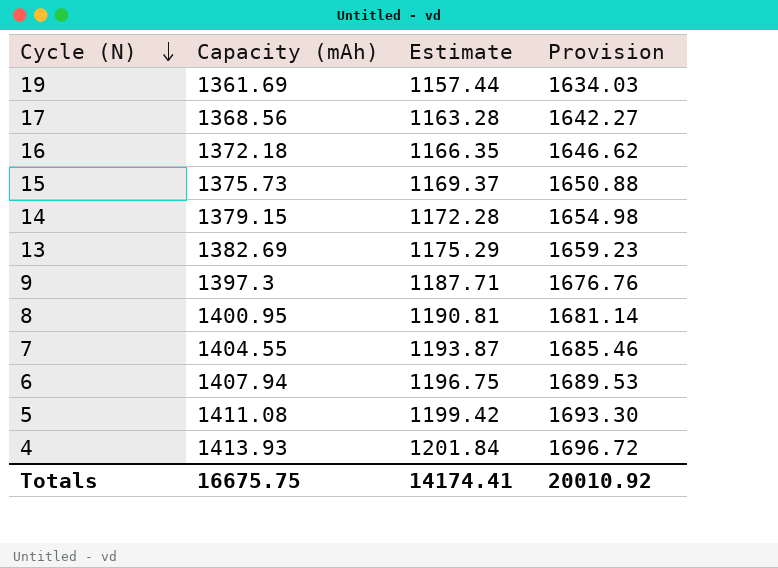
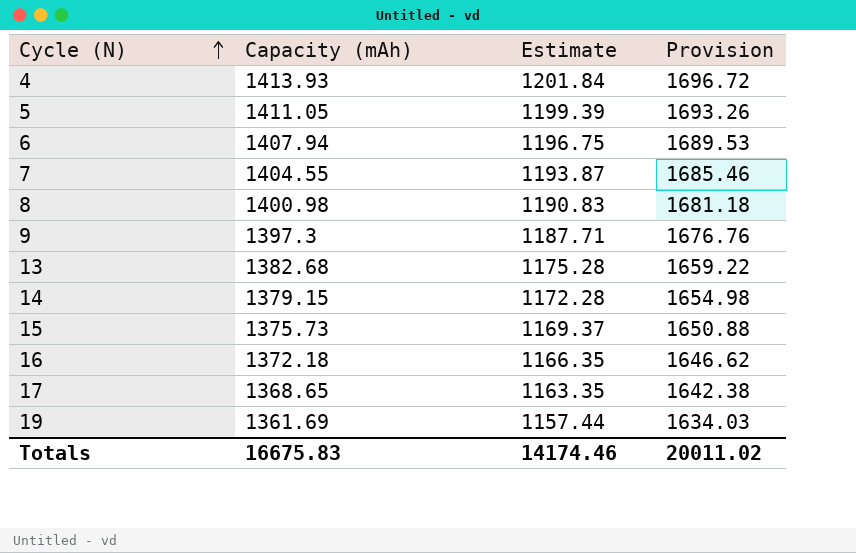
row order: Cycle (N) descending -> Cycle (N) ascending
5 | Capacity (mAh): 1411.08 -> 1411.05
5 | Estimate: 1199.42 -> 1199.39
5 | Provision: 1693.30 -> 1693.26
8 | Capacity (mAh): 1400.95 -> 1400.98
8 | Estimate: 1190.81 -> 1190.83
8 | Provision: 1681.14 -> 1681.18
13 | Capacity (mAh): 1382.69 -> 1382.68
13 | Estimate: 1175.29 -> 1175.28
13 | Provision: 1659.23 -> 1659.22
17 | Capacity (mAh): 1368.56 -> 1368.65
17 | Estimate: 1163.28 -> 1163.35
17 | Provision: 1642.27 -> 1642.38
Totals | Capacity (mAh): 16675.75 -> 16675.83
Totals | Estimate: 14174.41 -> 14174.46
Totals | Provision: 20010.92 -> 20011.02

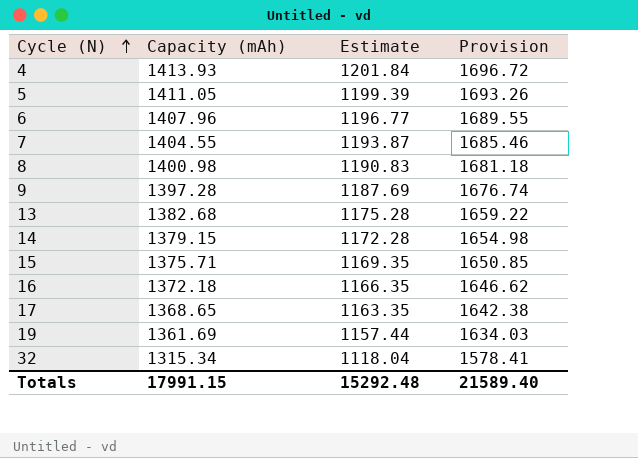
6 | Capacity (mAh): 1407.94 -> 1407.96
6 | Estimate: 1196.75 -> 1196.77
6 | Provision: 1689.53 -> 1689.55
9 | Capacity (mAh): 1397.3 -> 1397.28
9 | Estimate: 1187.71 -> 1187.69
9 | Provision: 1676.76 -> 1676.74
15 | Capacity (mAh): 1375.73 -> 1375.71
15 | Estimate: 1169.37 -> 1169.35
15 | Provision: 1650.88 -> 1650.85
row 32: none -> 1315.34 | 1118.04 | 1578.41
Totals | Capacity (mAh): 16675.83 -> 17991.15
Totals | Estimate: 14174.46 -> 15292.48
Totals | Provision: 20011.02 -> 21589.40

